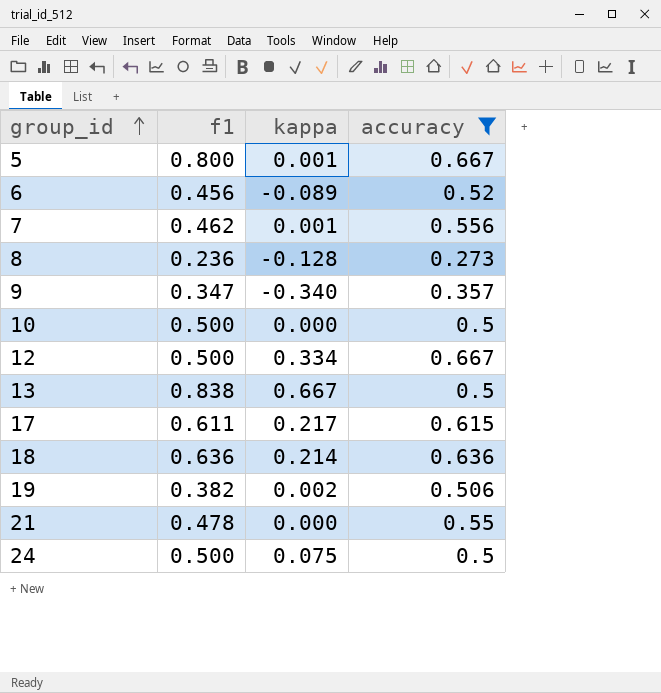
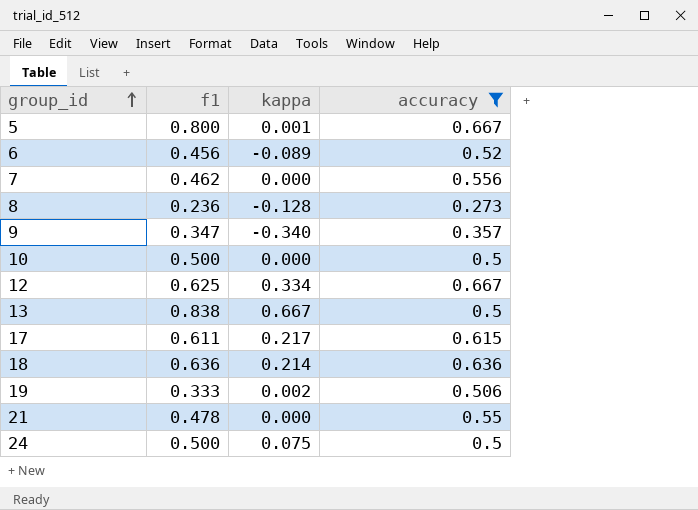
7 | kappa: 0.001 -> 0.000
12 | f1: 0.500 -> 0.625
19 | f1: 0.382 -> 0.333

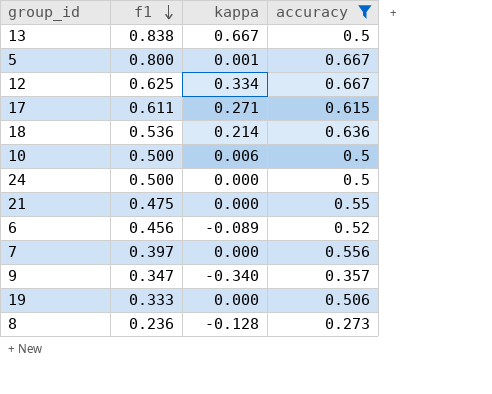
row order: group_id ascending -> f1 descending
17 | kappa: 0.217 -> 0.271
18 | f1: 0.636 -> 0.536
10 | kappa: 0.000 -> 0.006
24 | kappa: 0.075 -> 0.000
21 | f1: 0.478 -> 0.475
7 | f1: 0.462 -> 0.397
19 | kappa: 0.002 -> 0.000

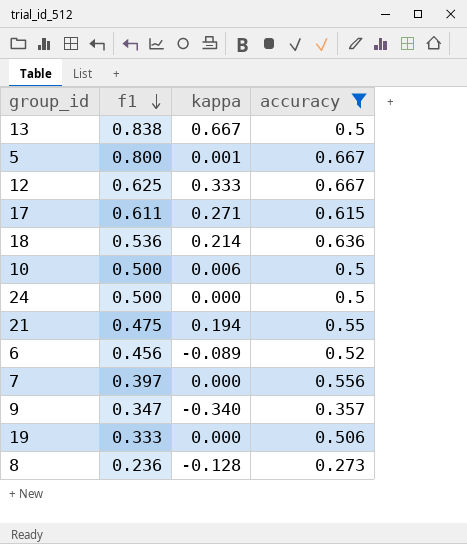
12 | kappa: 0.334 -> 0.333
21 | kappa: 0.000 -> 0.194

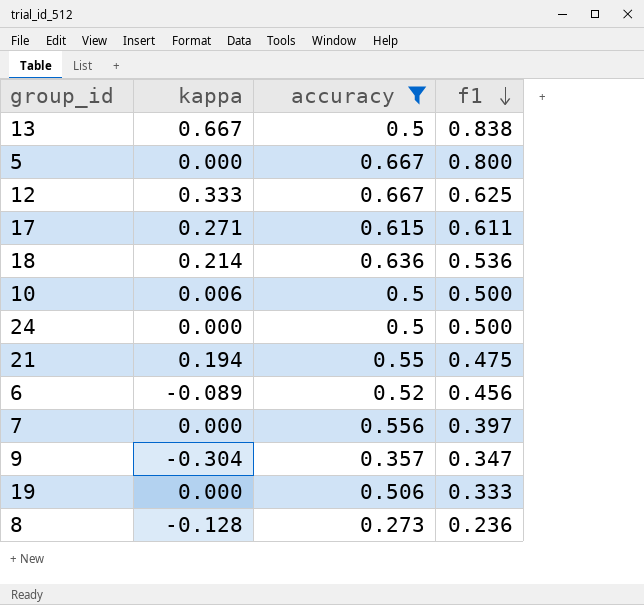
column f1 | position: 2 -> 4
5 | kappa: 0.001 -> 0.000
9 | kappa: -0.340 -> -0.304

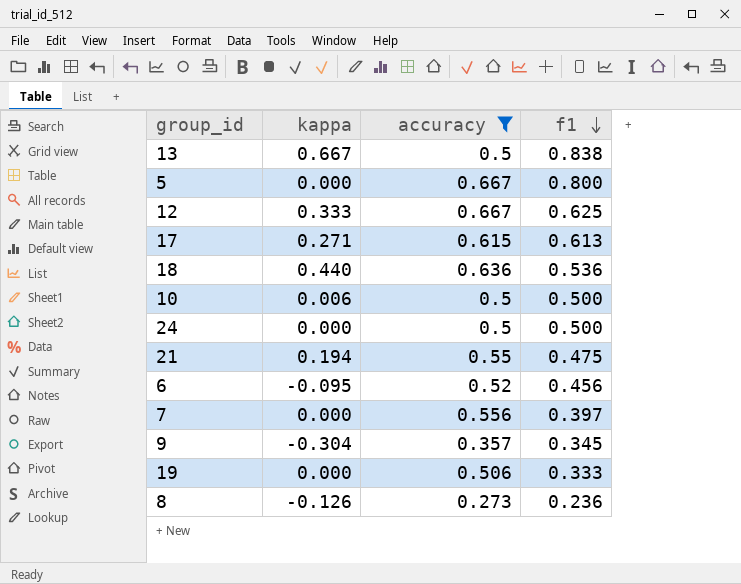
17 | f1: 0.611 -> 0.613
18 | kappa: 0.214 -> 0.440
6 | kappa: -0.089 -> -0.095
9 | f1: 0.347 -> 0.345
8 | kappa: -0.128 -> -0.126

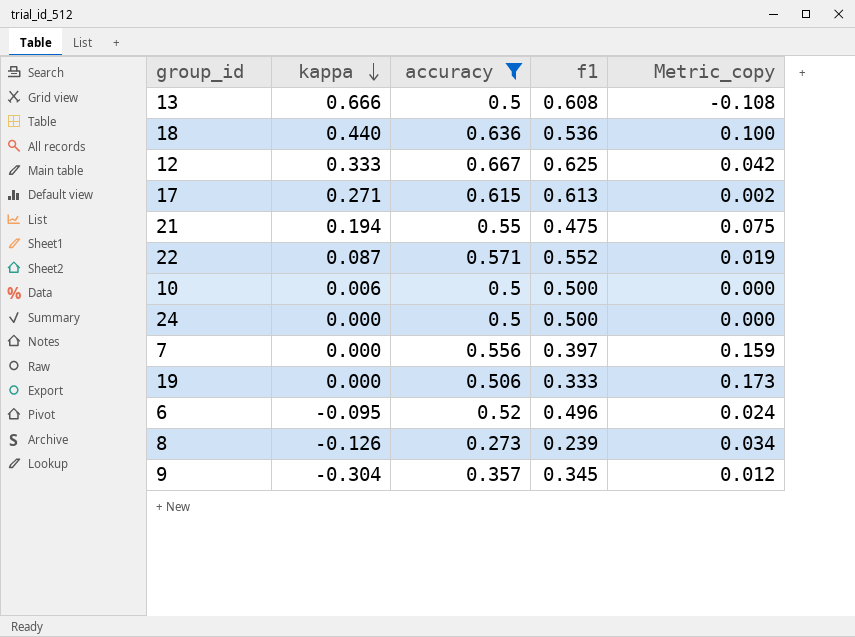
row order: f1 descending -> kappa descending
column Metric_copy | formula: none -> [accuracy] - [f1]
row 5: 0.000 | 0.667 | 0.800 -> none
13 | kappa: 0.667 -> 0.666
13 | f1: 0.838 -> 0.608
row 22: none -> 0.087 | 0.571 | 0.552 | 0.019
6 | f1: 0.456 -> 0.496
8 | f1: 0.236 -> 0.239

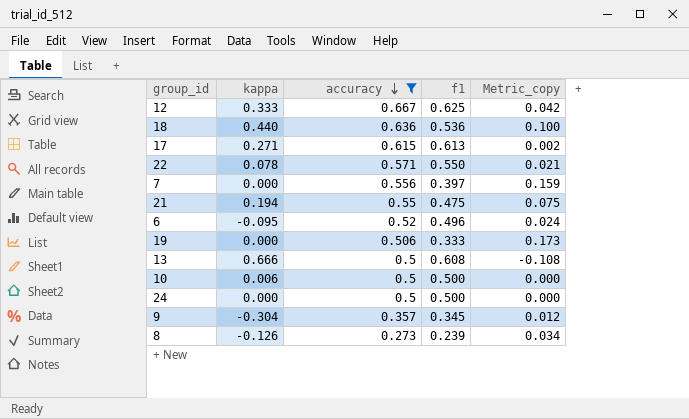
row order: kappa descending -> accuracy descending
22 | kappa: 0.087 -> 0.078
22 | f1: 0.552 -> 0.550
22 | Metric_copy: 0.019 -> 0.021

